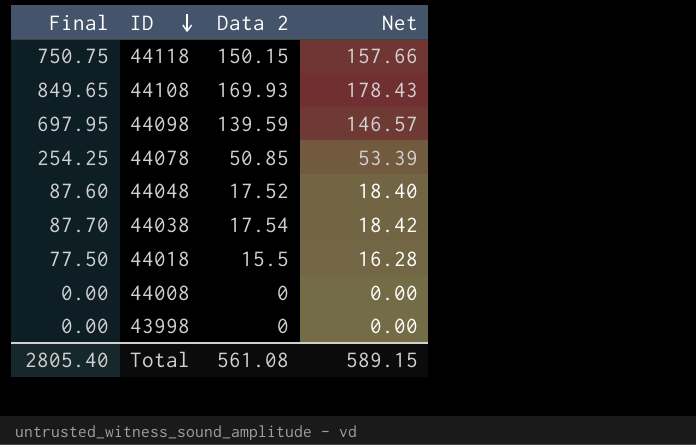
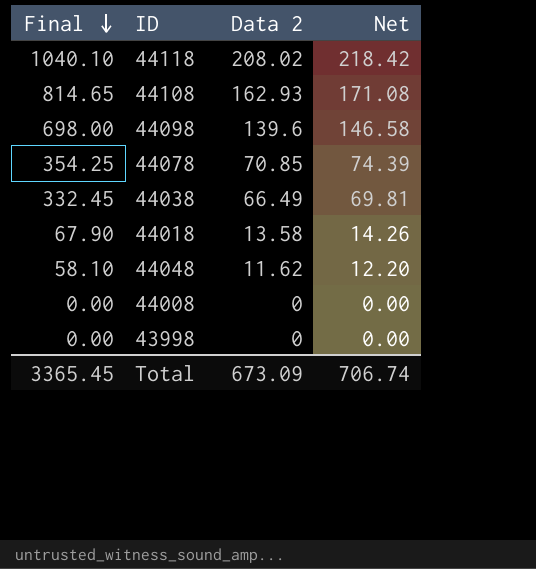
row order: ID descending -> Final descending
44118 | Final: 750.75 -> 1040.10
44118 | Data 2: 150.15 -> 208.02
44118 | Net: 157.66 -> 218.42
44108 | Final: 849.65 -> 814.65
44108 | Data 2: 169.93 -> 162.93
44108 | Net: 178.43 -> 171.08
44098 | Final: 697.95 -> 698.00
44098 | Data 2: 139.59 -> 139.6
44098 | Net: 146.57 -> 146.58
44078 | Final: 254.25 -> 354.25
44078 | Data 2: 50.85 -> 70.85
44078 | Net: 53.39 -> 74.39
44038 | Final: 87.70 -> 332.45
44038 | Data 2: 17.54 -> 66.49
44038 | Net: 18.42 -> 69.81
44018 | Final: 77.50 -> 67.90
44018 | Data 2: 15.5 -> 13.58
44018 | Net: 16.28 -> 14.26
44048 | Final: 87.60 -> 58.10
44048 | Data 2: 17.52 -> 11.62
44048 | Net: 18.40 -> 12.20
Total | Final: 2805.40 -> 3365.45
Total | Data 2: 561.08 -> 673.09
Total | Net: 589.15 -> 706.74

